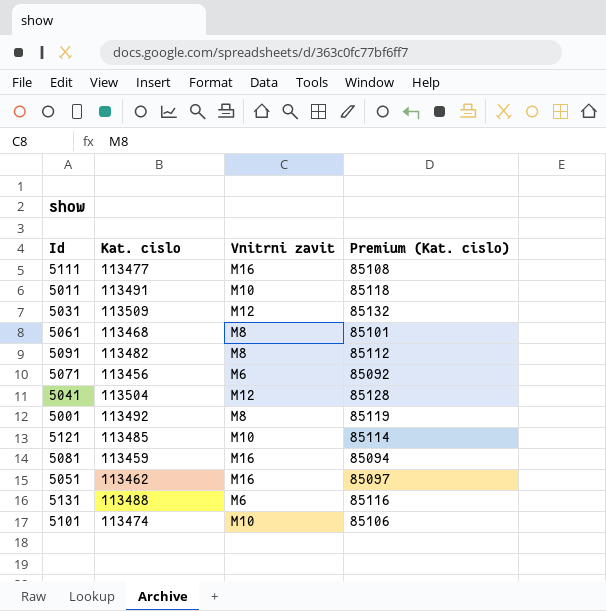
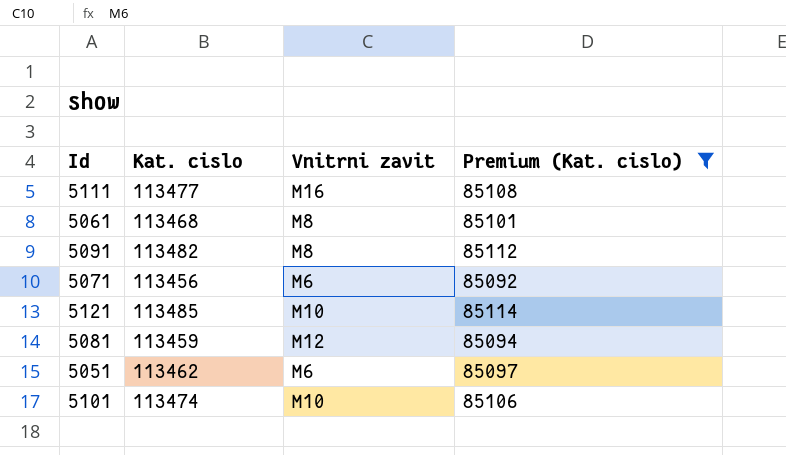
filter: none -> Premium (Kat. cislo) <= 85114
5081 | Vnitrni zavit: M16 -> M12
5051 | Vnitrni zavit: M16 -> M6

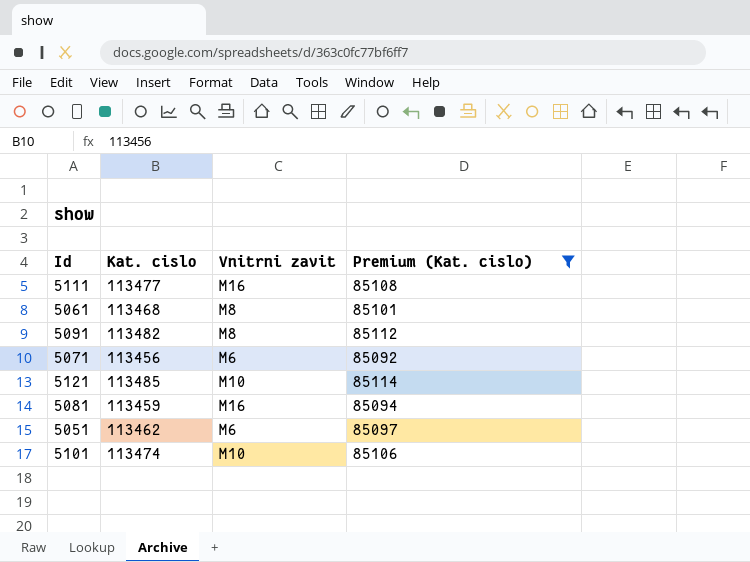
5081 | Vnitrni zavit: M12 -> M16

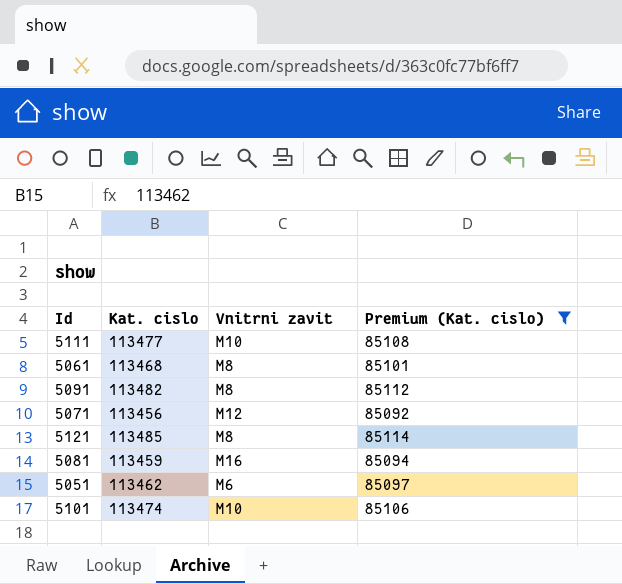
5111 | Vnitrni zavit: M16 -> M10
5071 | Vnitrni zavit: M6 -> M12
5121 | Vnitrni zavit: M10 -> M8

